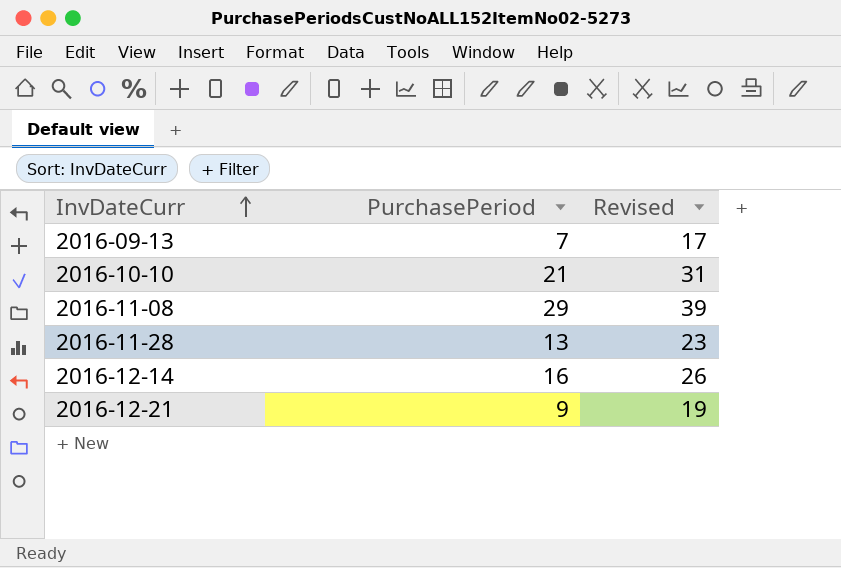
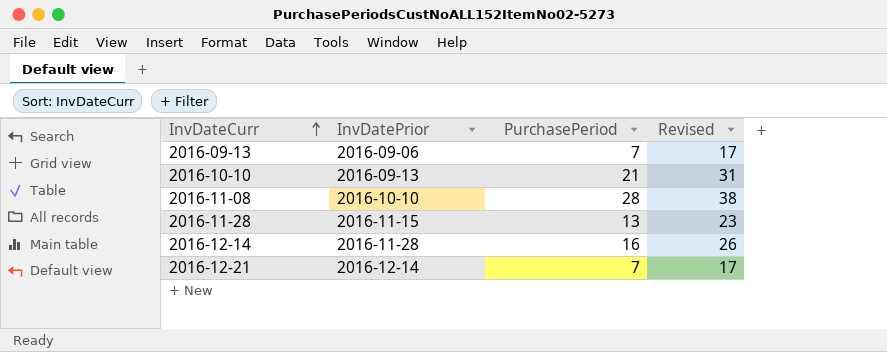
column InvDatePrior | position: none -> 2
2016-11-08 | PurchasePeriod: 29 -> 28
2016-11-08 | Revised: 39 -> 38
2016-12-21 | PurchasePeriod: 9 -> 7
2016-12-21 | Revised: 19 -> 17

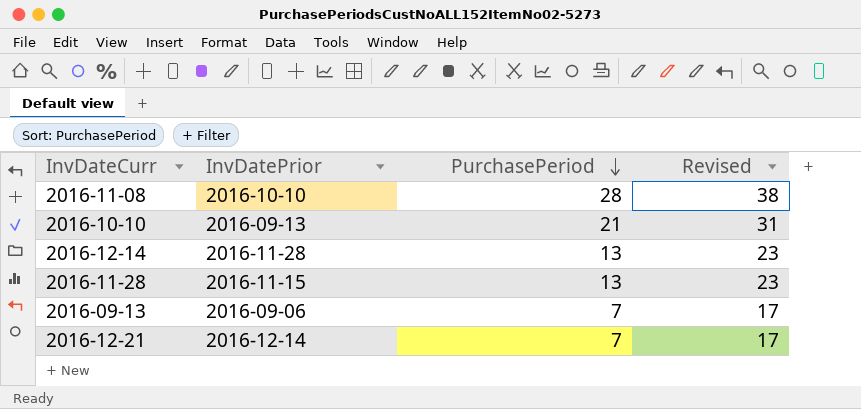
row order: InvDateCurr ascending -> PurchasePeriod descending
2016-12-14 | PurchasePeriod: 16 -> 13
2016-12-14 | Revised: 26 -> 23

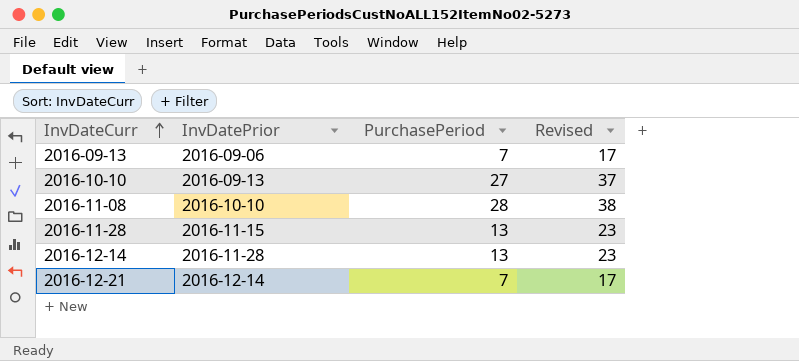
row order: PurchasePeriod descending -> InvDateCurr ascending
2016-10-10 | PurchasePeriod: 21 -> 27
2016-10-10 | Revised: 31 -> 37

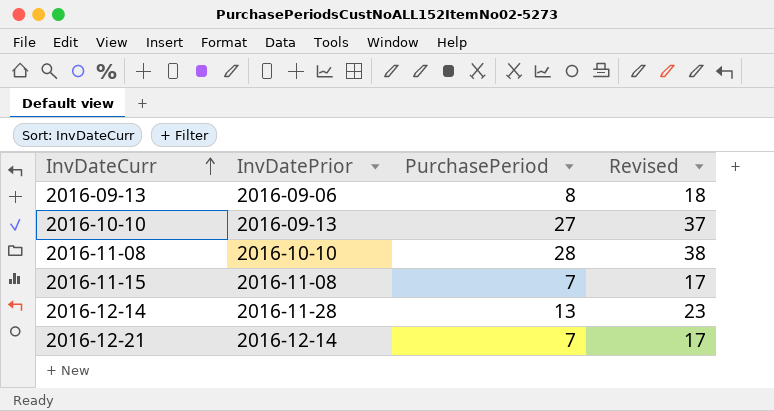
row 2016-11-28: 2016-11-15 | 13 | 23 -> none
2016-09-13 | PurchasePeriod: 7 -> 8
2016-09-13 | Revised: 17 -> 18
row 2016-11-15: none -> 2016-11-08 | 7 | 17

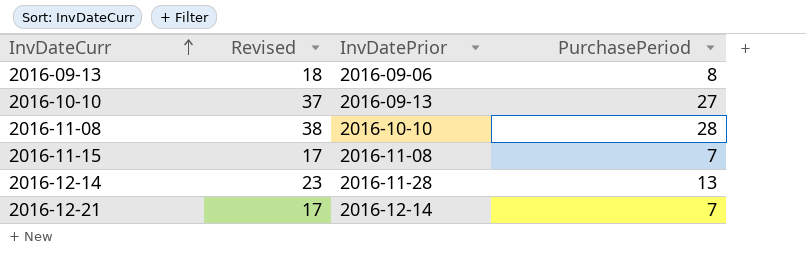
column Revised | position: 4 -> 2

